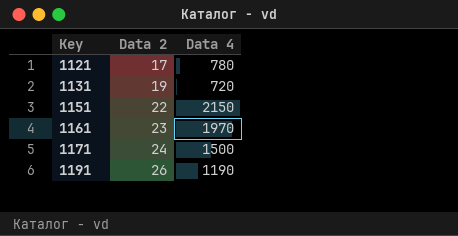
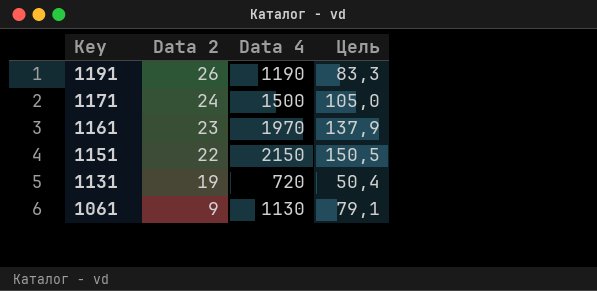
row order: Key ascending -> Key descending
column Цель | formula: none -> [Data 4] * 0,07
row 1121: 17 | 780 -> none
row 1061: none -> 9 | 1130 | 79,1

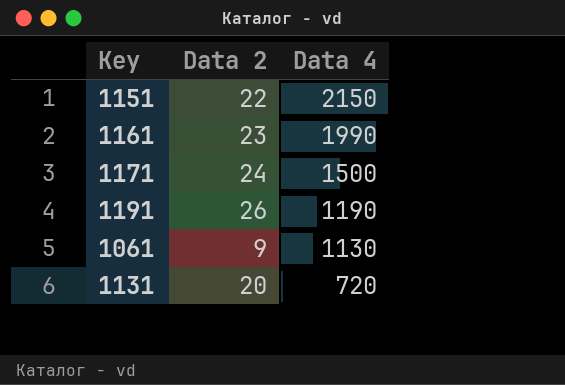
row order: Key descending -> Data 4 descending
column Цель | formula: [Data 4] * 0,07 -> none
1161 | Data 4: 1970 -> 1990
1131 | Data 2: 19 -> 20

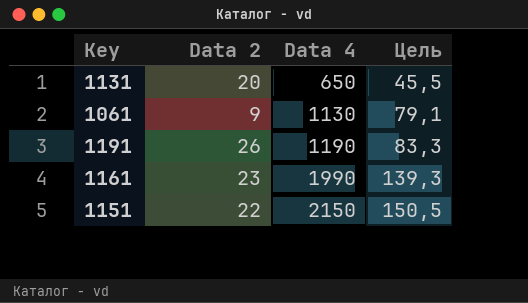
row order: Data 4 descending -> Data 4 ascending
column Цель | formula: none -> [Data 4] * 0,07
row 1171: 24 | 1500 -> none
1131 | Data 4: 720 -> 650

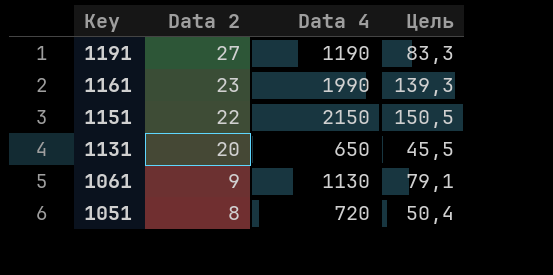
row order: Data 4 ascending -> Key descending
1191 | Data 2: 26 -> 27
row 1051: none -> 8 | 720 | 50,4

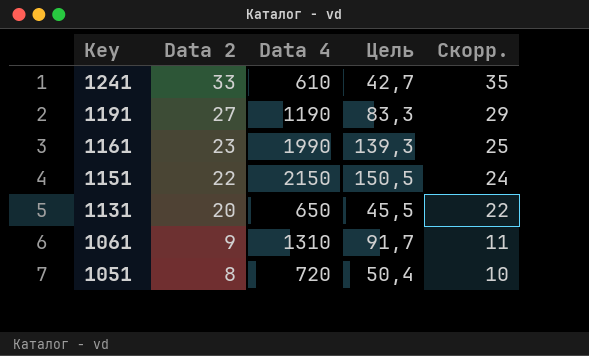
column Скорр. | formula: none -> [Data 2] + 2
row 1241: none -> 33 | 610 | 42,7 | 35
1061 | Data 4: 1130 -> 1310
1061 | Цель: 79,1 -> 91,7

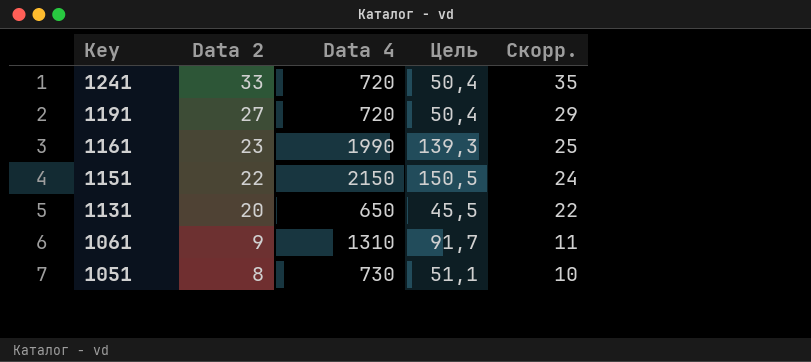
1241 | Data 4: 610 -> 720
1241 | Цель: 42,7 -> 50,4
1191 | Data 4: 1190 -> 720
1191 | Цель: 83,3 -> 50,4
1051 | Data 4: 720 -> 730
1051 | Цель: 50,4 -> 51,1

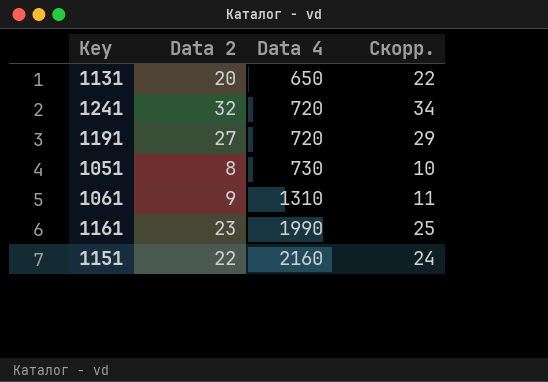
row order: Key descending -> Data 4 ascending
column Цель | formula: [Data 4] * 0,07 -> none
1241 | Data 2: 33 -> 32
1241 | Скорр.: 35 -> 34
1151 | Data 4: 2150 -> 2160

